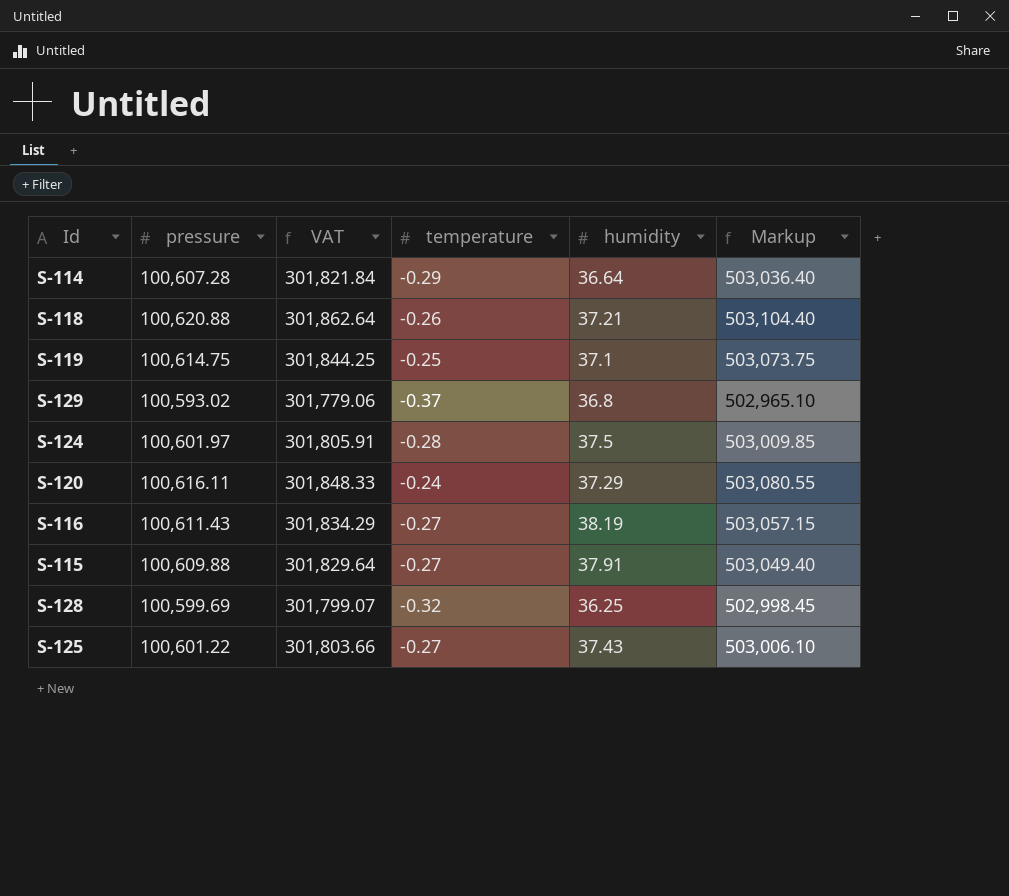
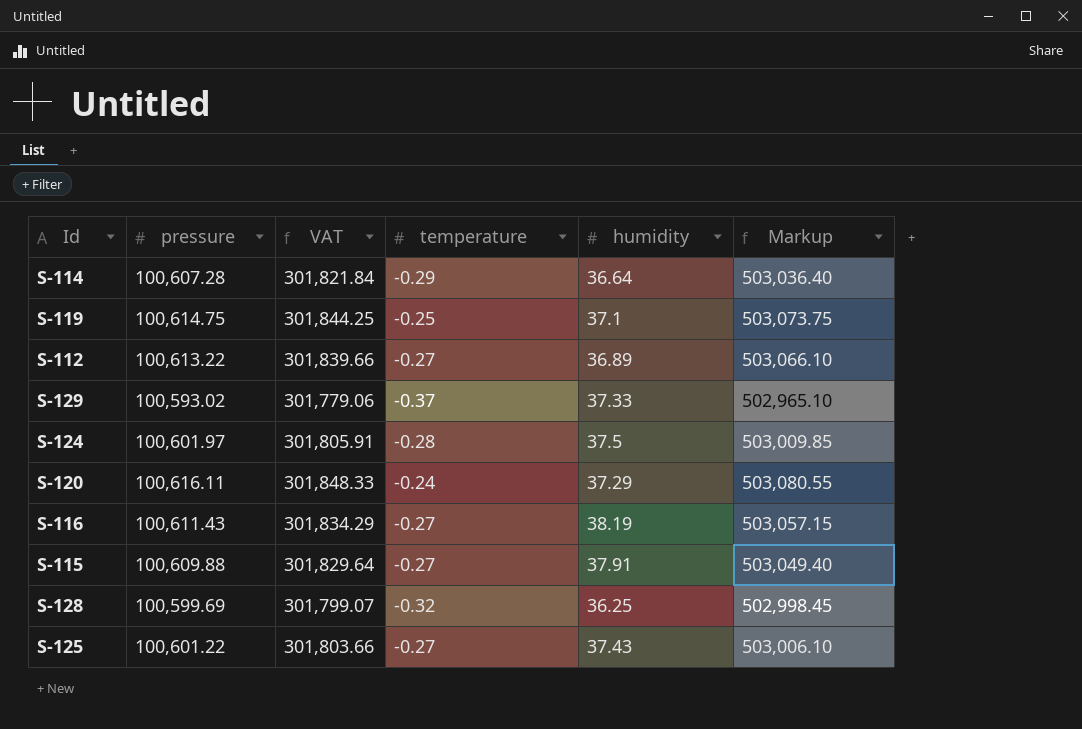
row S-118: 100,620.88 | 301,862.64 | -0.26 | 37.21 | 503,104.40 -> none
row S-112: none -> 100,613.22 | 301,839.66 | -0.27 | 36.89 | 503,066.10
S-129 | humidity: 36.8 -> 37.33

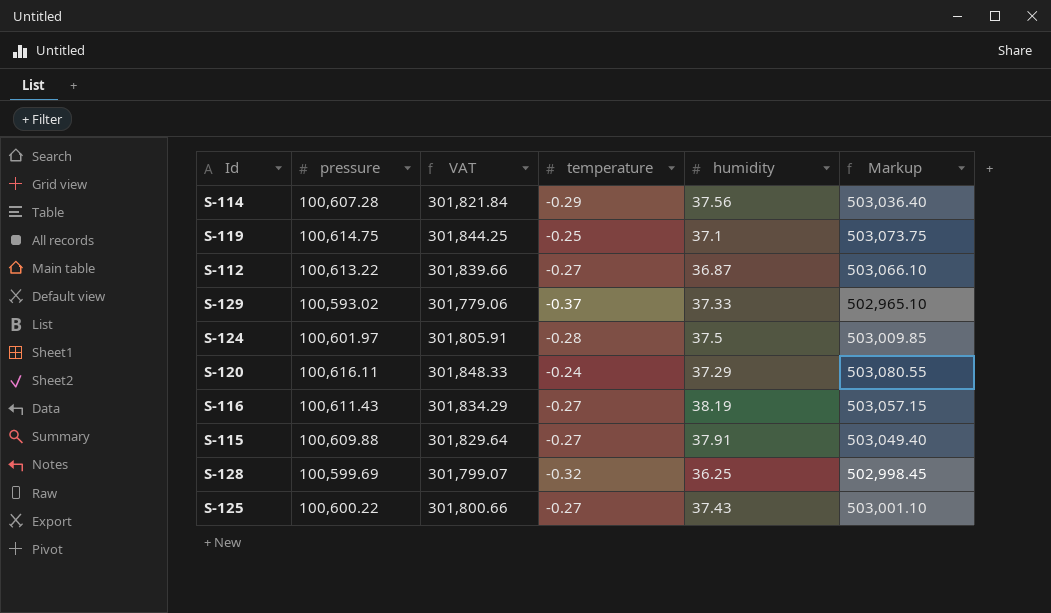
S-114 | humidity: 36.64 -> 37.56
S-112 | humidity: 36.89 -> 36.87
S-125 | pressure: 100,601.22 -> 100,600.22
S-125 | VAT: 301,803.66 -> 301,800.66
S-125 | Markup: 503,006.10 -> 503,001.10

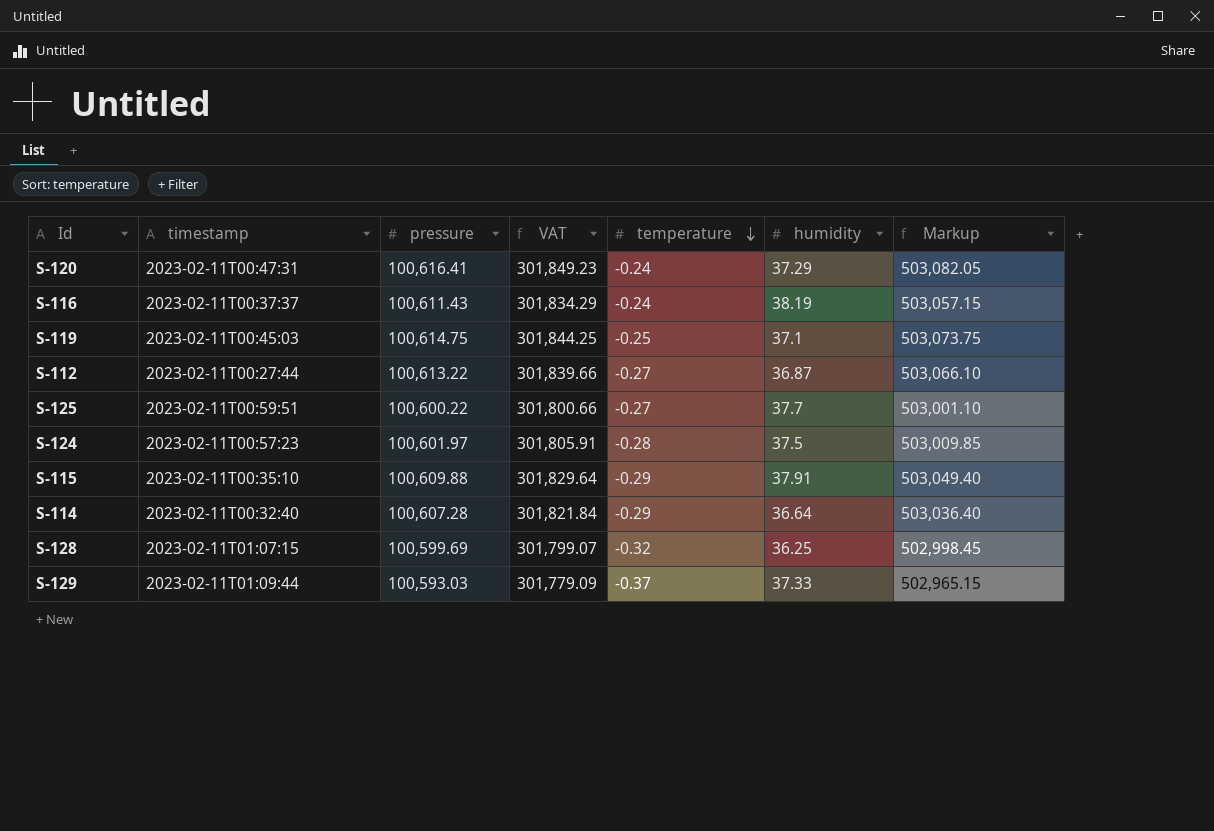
row order: none -> temperature descending
column timestamp | position: none -> 2
S-120 | pressure: 100,616.11 -> 100,616.41
S-120 | VAT: 301,848.33 -> 301,849.23
S-120 | Markup: 503,080.55 -> 503,082.05
S-116 | temperature: -0.27 -> -0.24
S-125 | humidity: 37.43 -> 37.7
S-115 | temperature: -0.27 -> -0.29
S-114 | humidity: 37.56 -> 36.64
S-129 | pressure: 100,593.02 -> 100,593.03
S-129 | VAT: 301,779.06 -> 301,779.09
S-129 | Markup: 502,965.10 -> 502,965.15

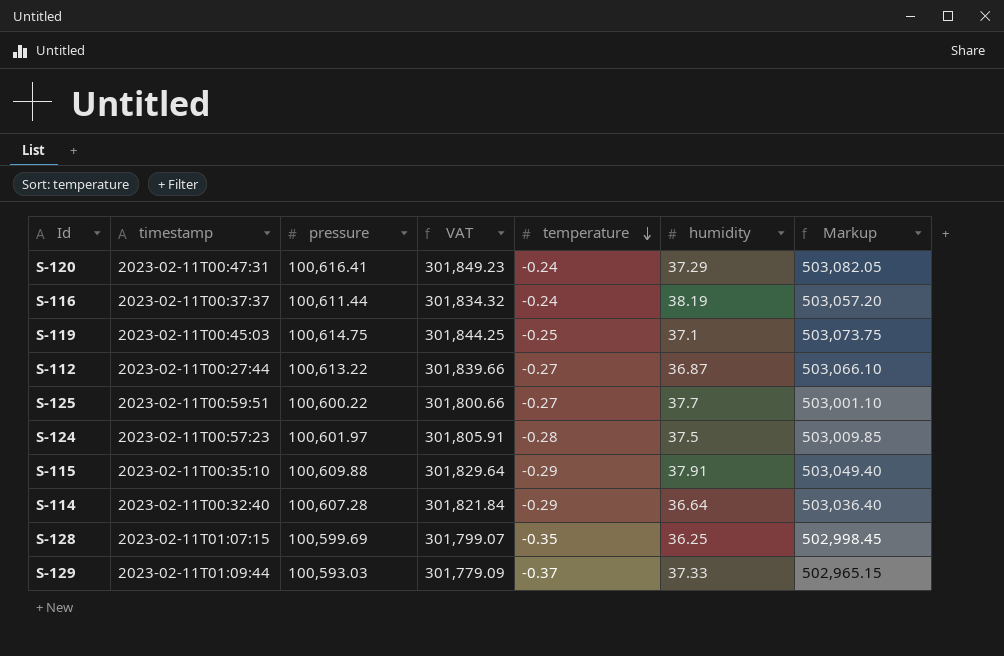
S-116 | pressure: 100,611.43 -> 100,611.44
S-116 | VAT: 301,834.29 -> 301,834.32
S-116 | Markup: 503,057.15 -> 503,057.20
S-128 | temperature: -0.32 -> -0.35

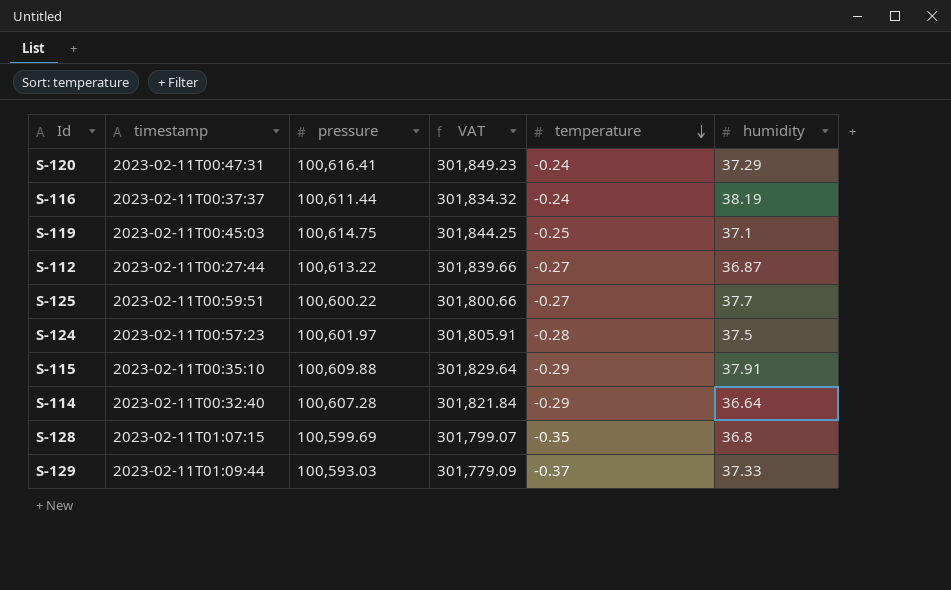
column Markup | formula: [pressure] * 5 -> none
S-128 | humidity: 36.25 -> 36.8

